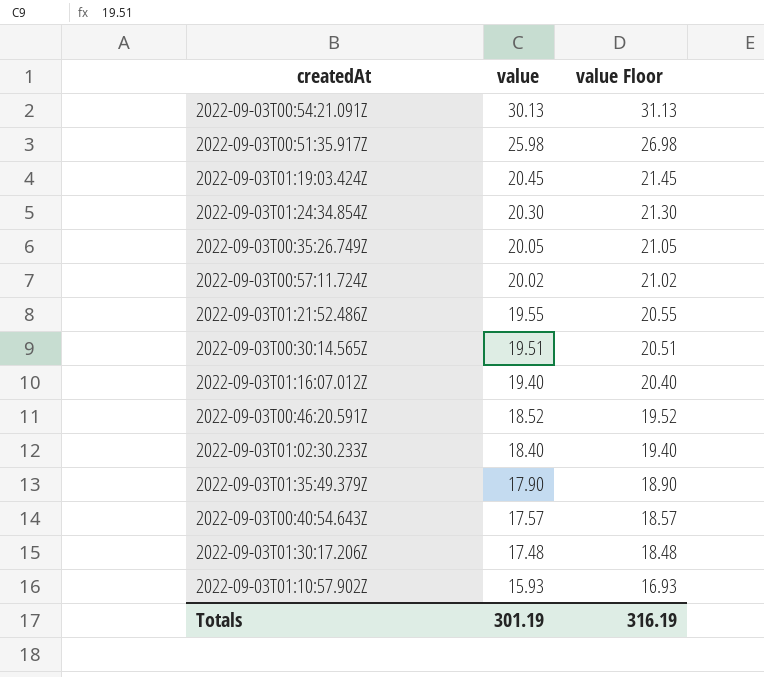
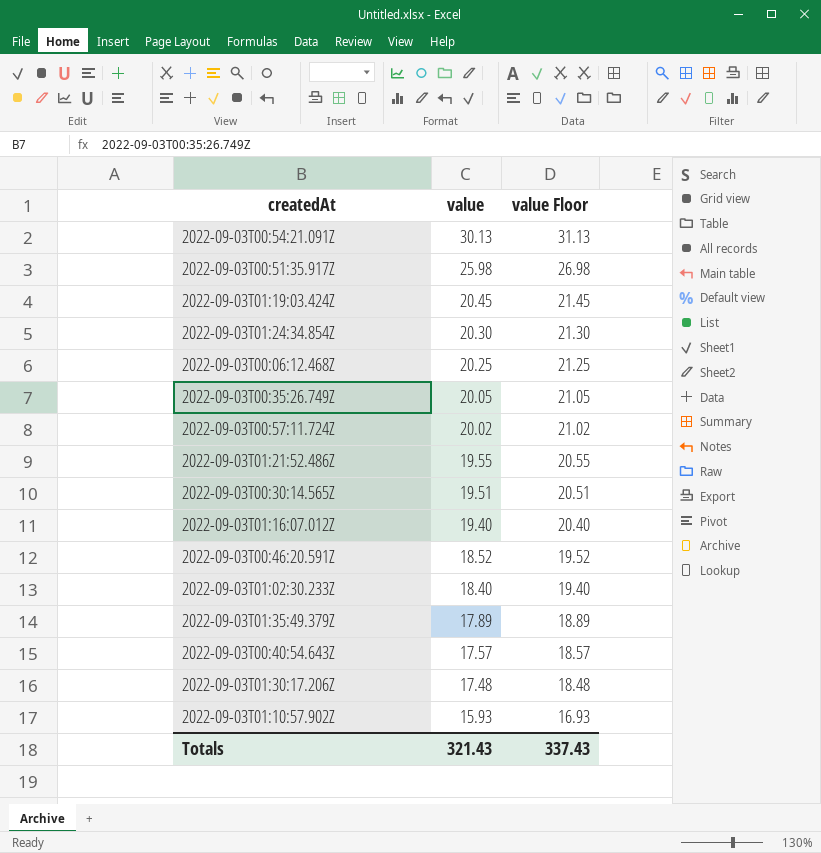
row 2022-09-03T00:06:12.468Z: none -> 20.25 | 21.25
2022-09-03T01:35:49.379Z | value: 17.90 -> 17.89
2022-09-03T01:35:49.379Z | value Floor: 18.90 -> 18.89
Totals | value: 301.19 -> 321.43
Totals | value Floor: 316.19 -> 337.43

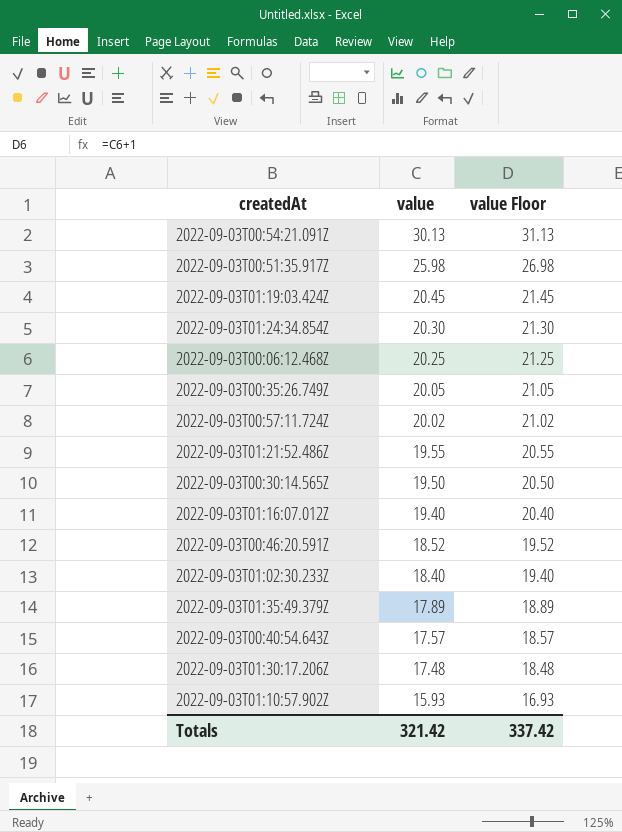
2022-09-03T00:30:14.565Z | value: 19.51 -> 19.50
2022-09-03T00:30:14.565Z | value Floor: 20.51 -> 20.50
Totals | value: 321.43 -> 321.42
Totals | value Floor: 337.43 -> 337.42

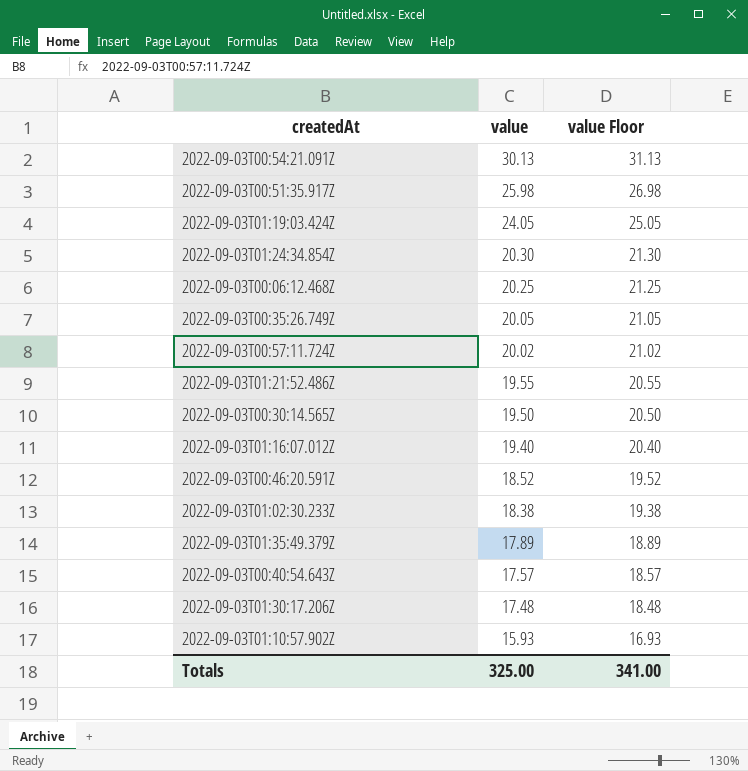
2022-09-03T01:19:03.424Z | value: 20.45 -> 24.05
2022-09-03T01:19:03.424Z | value Floor: 21.45 -> 25.05
2022-09-03T01:02:30.233Z | value: 18.40 -> 18.38
2022-09-03T01:02:30.233Z | value Floor: 19.40 -> 19.38
Totals | value: 321.42 -> 325.00
Totals | value Floor: 337.42 -> 341.00

